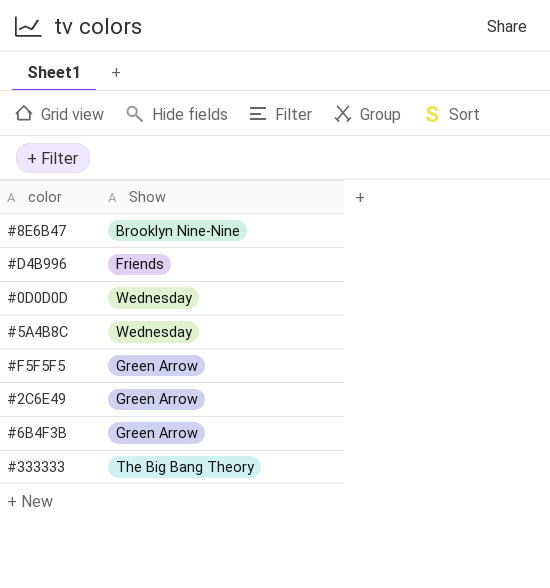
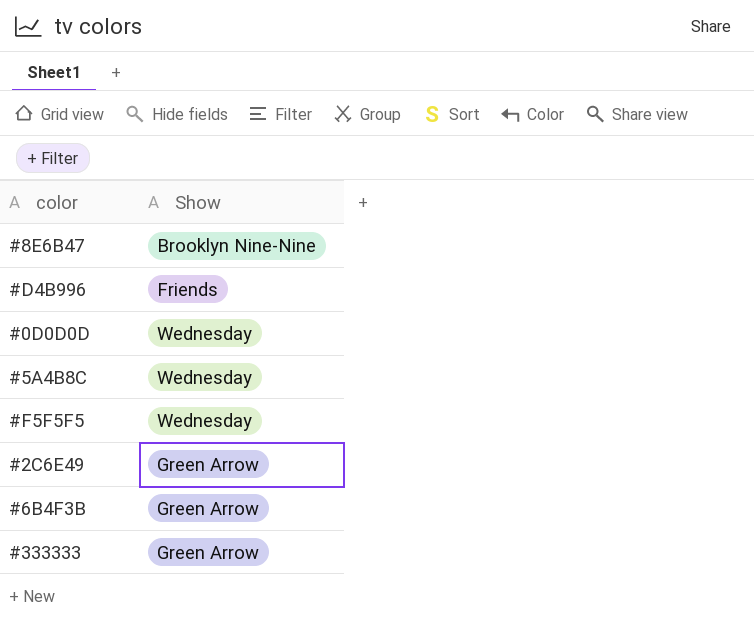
#F5F5F5 | Show: Green Arrow -> Wednesday
#333333 | Show: The Big Bang Theory -> Green Arrow

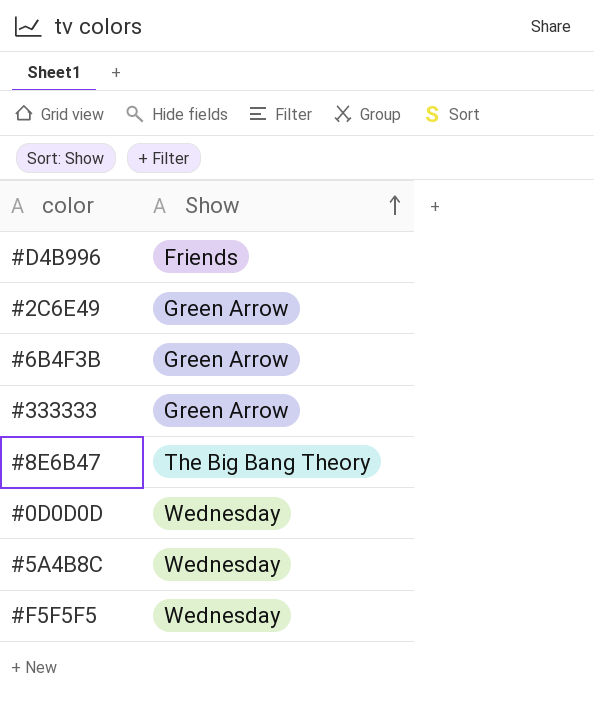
row order: none -> Show ascending
#8E6B47 | Show: Brooklyn Nine-Nine -> The Big Bang Theory

